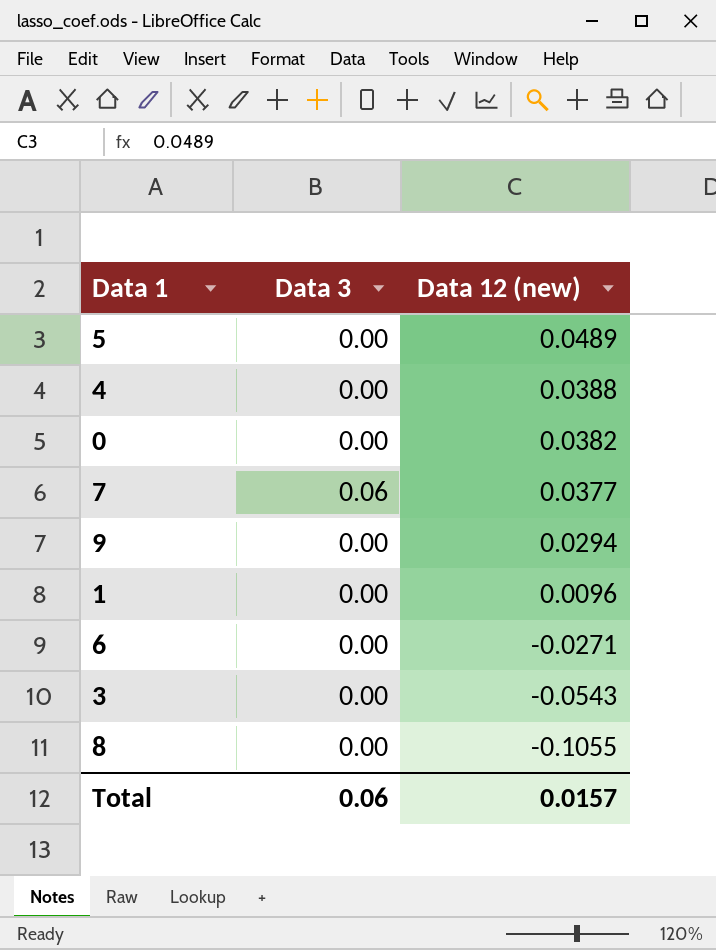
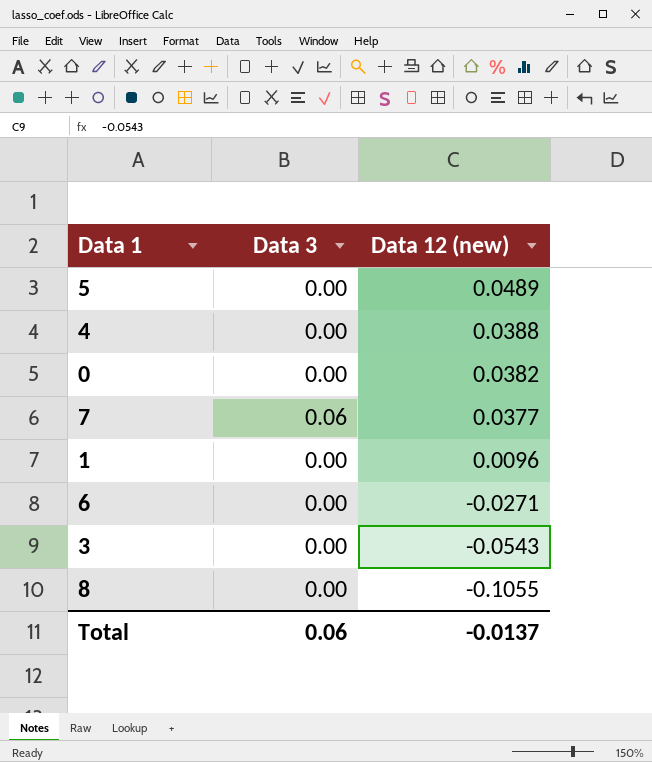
row 9: 0.00 | 0.0294 -> none
Total | Data 12 (new): 0.0157 -> -0.0137

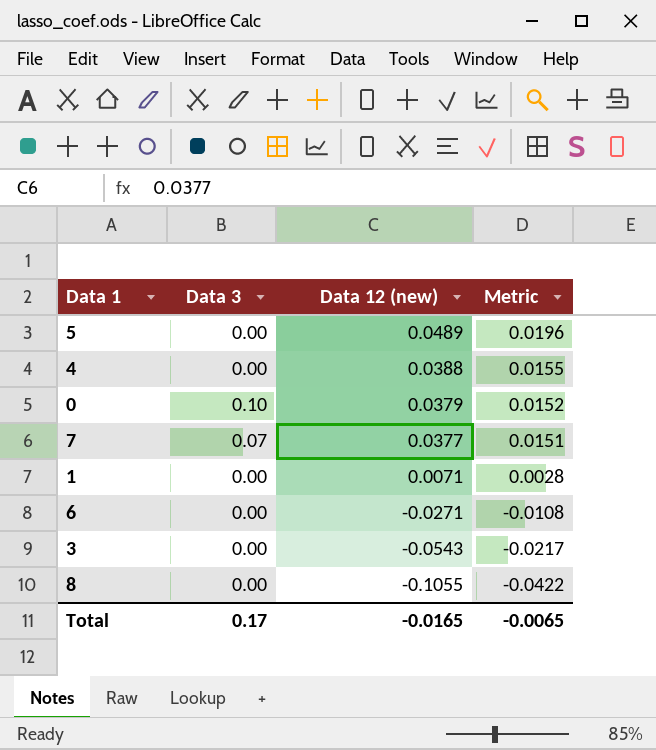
column Metric | formula: none -> [Data 12 (new)] * 0.4
0 | Data 3: 0.00 -> 0.10
0 | Data 12 (new): 0.0382 -> 0.0379
7 | Data 3: 0.06 -> 0.07
1 | Data 12 (new): 0.0096 -> 0.0071
Total | Data 3: 0.06 -> 0.17
Total | Data 12 (new): -0.0137 -> -0.0165

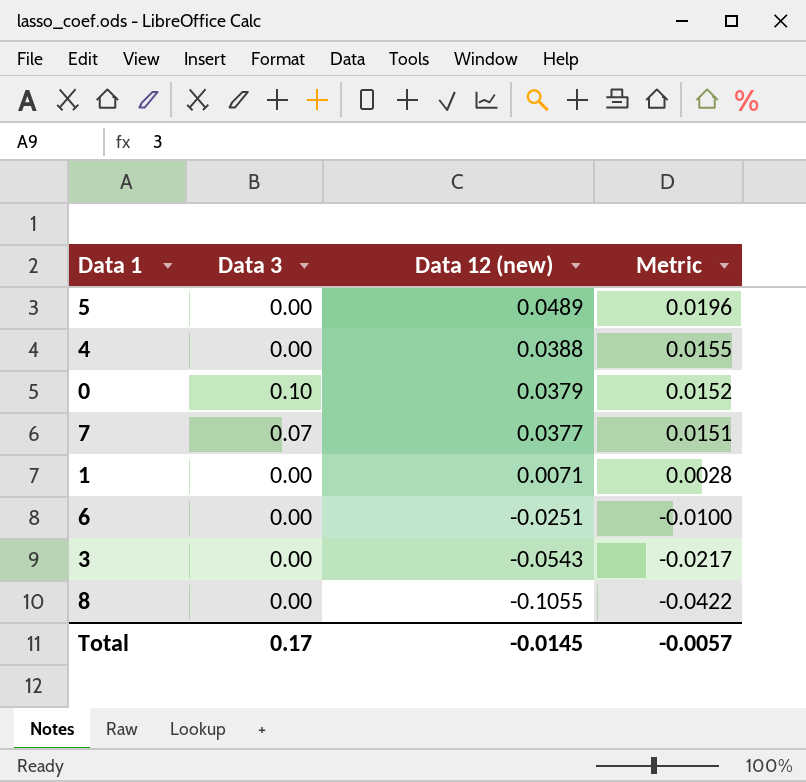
6 | Data 12 (new): -0.0271 -> -0.0251
6 | Metric: -0.0108 -> -0.0100
Total | Data 12 (new): -0.0165 -> -0.0145
Total | Metric: -0.0065 -> -0.0057

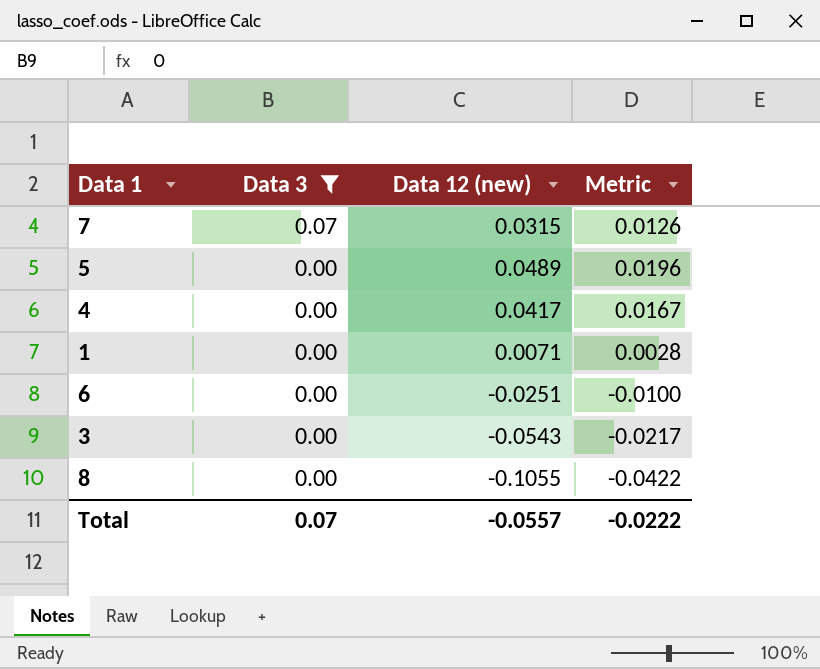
filter: none -> Data 3 != 0.10
row order: Data 12 (new) descending -> Data 3 descending
7 | Data 12 (new): 0.0377 -> 0.0315
7 | Metric: 0.0151 -> 0.0126
4 | Data 12 (new): 0.0388 -> 0.0417
4 | Metric: 0.0155 -> 0.0167
Total | Data 3: 0.17 -> 0.07
Total | Data 12 (new): -0.0145 -> -0.0557
Total | Metric: -0.0057 -> -0.0222

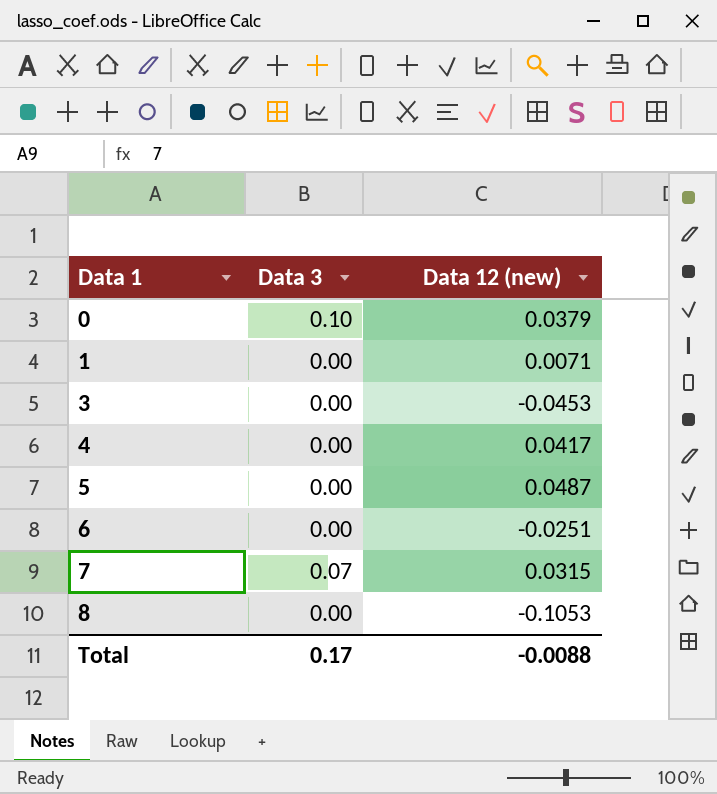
filter: Data 3 != 0.10 -> none
row order: Data 3 descending -> Data 1 ascending
column Metric | formula: [Data 12 (new)] * 0.4 -> none
3 | Data 12 (new): -0.0543 -> -0.0453
5 | Data 12 (new): 0.0489 -> 0.0487
8 | Data 12 (new): -0.1055 -> -0.1053
Total | Data 3: 0.07 -> 0.17
Total | Data 12 (new): -0.0557 -> -0.0088

